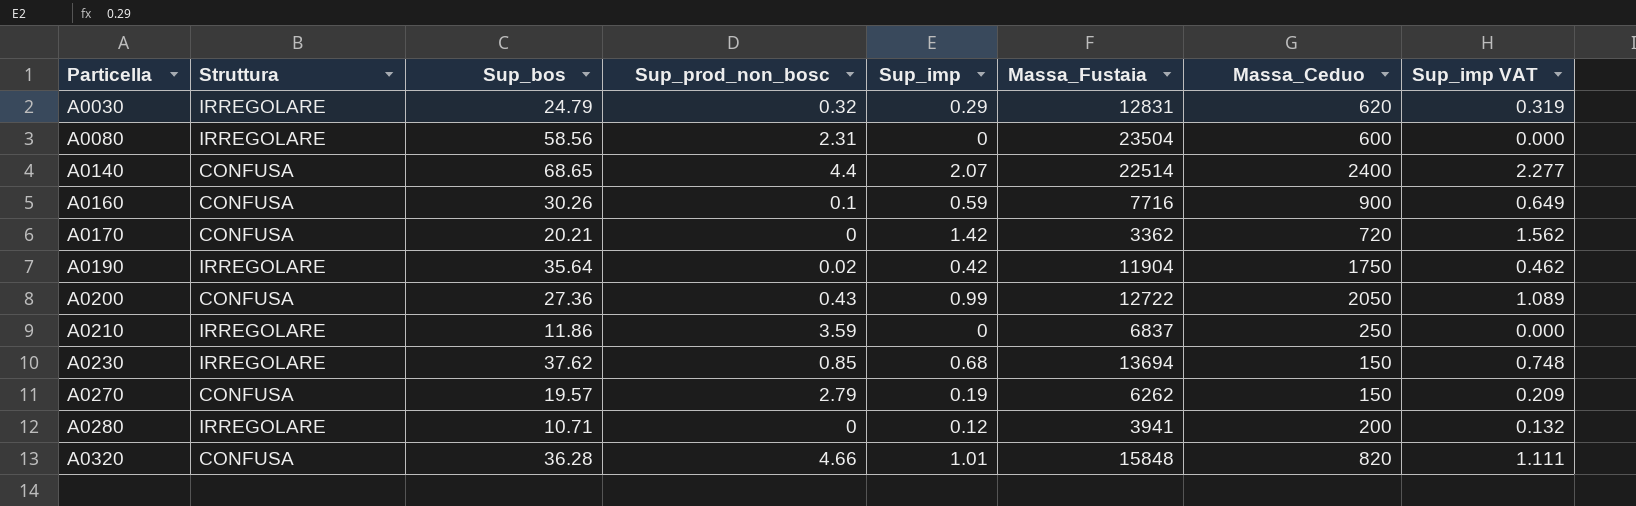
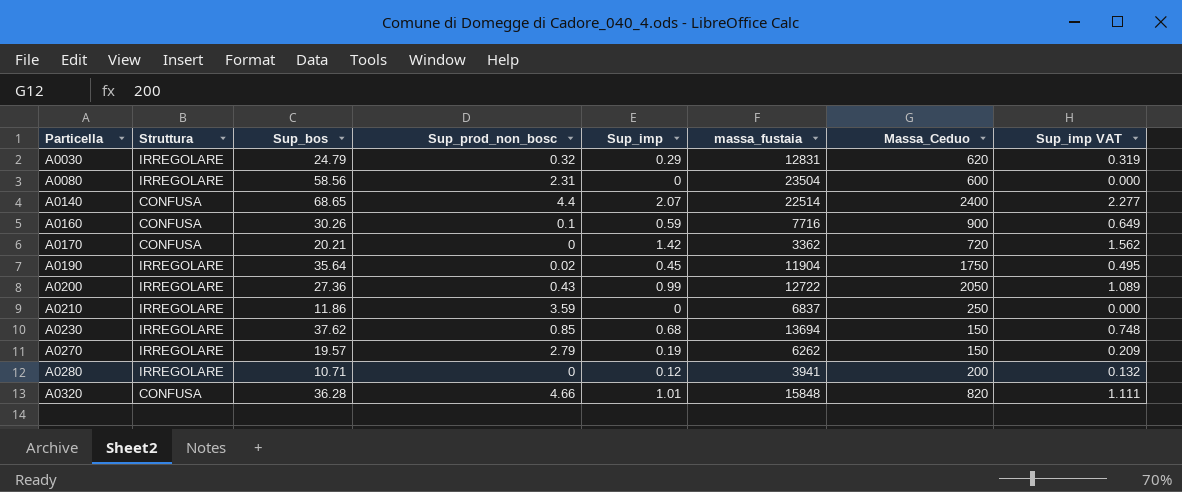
column name: Massa_Fustaia -> massa_fustaia
A0190 | Sup_imp: 0.42 -> 0.45
A0190 | Sup_imp VAT: 0.462 -> 0.495
A0200 | Struttura: CONFUSA -> IRREGOLARE
A0270 | Struttura: CONFUSA -> IRREGOLARE

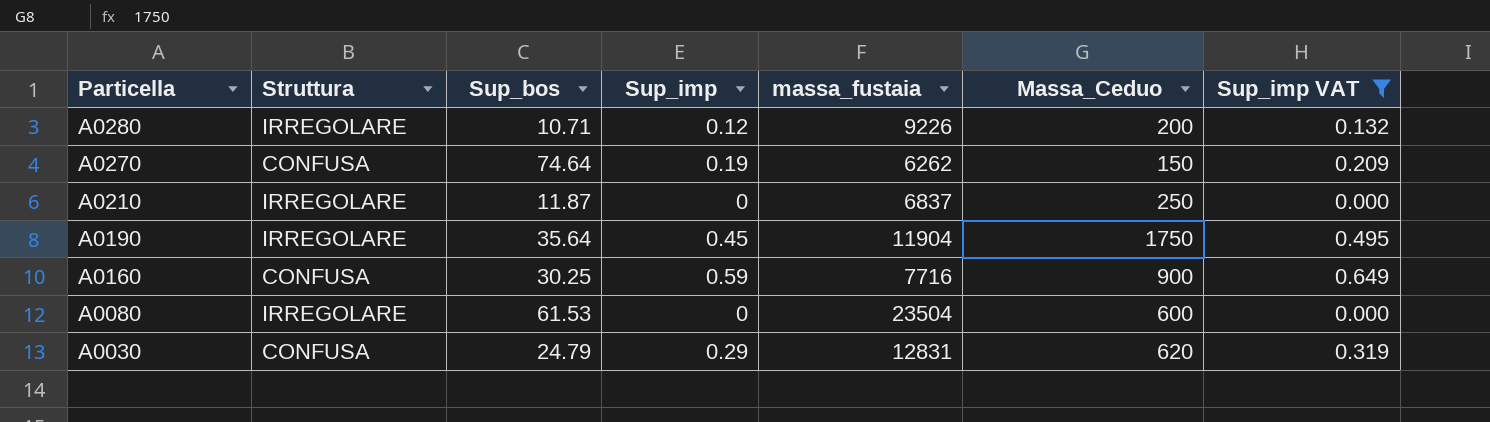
filter: none -> Sup_imp VAT <= 0.649
row order: Particella ascending -> Particella descending
column Sup_prod_non_bosc | position: 4 -> none
A0280 | massa_fustaia: 3941 -> 9226
A0270 | Struttura: IRREGOLARE -> CONFUSA
A0270 | Sup_bos: 19.57 -> 74.64
A0210 | Sup_bos: 11.86 -> 11.87
A0160 | Sup_bos: 30.26 -> 30.25
A0080 | Sup_bos: 58.56 -> 61.53
A0030 | Struttura: IRREGOLARE -> CONFUSA

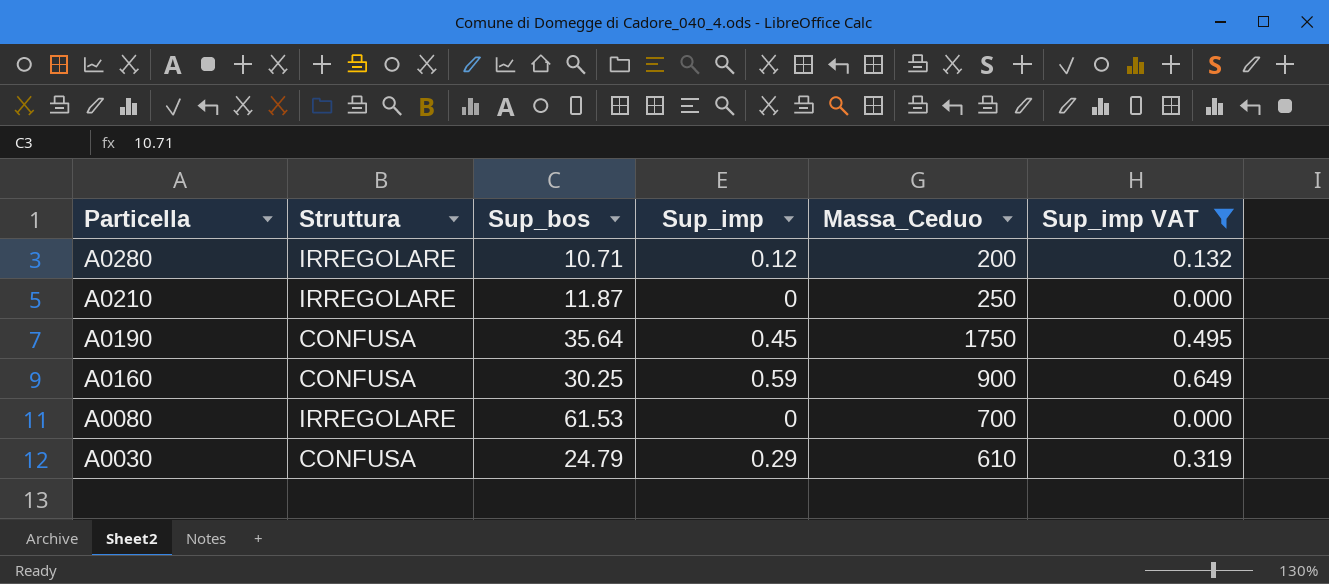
column massa_fustaia | position: 5 -> none
row A0270: CONFUSA | 74.64 | 0.19 | 6262 | 150 | 0.209 -> none
A0190 | Struttura: IRREGOLARE -> CONFUSA
A0080 | Massa_Ceduo: 600 -> 700
A0030 | Massa_Ceduo: 620 -> 610

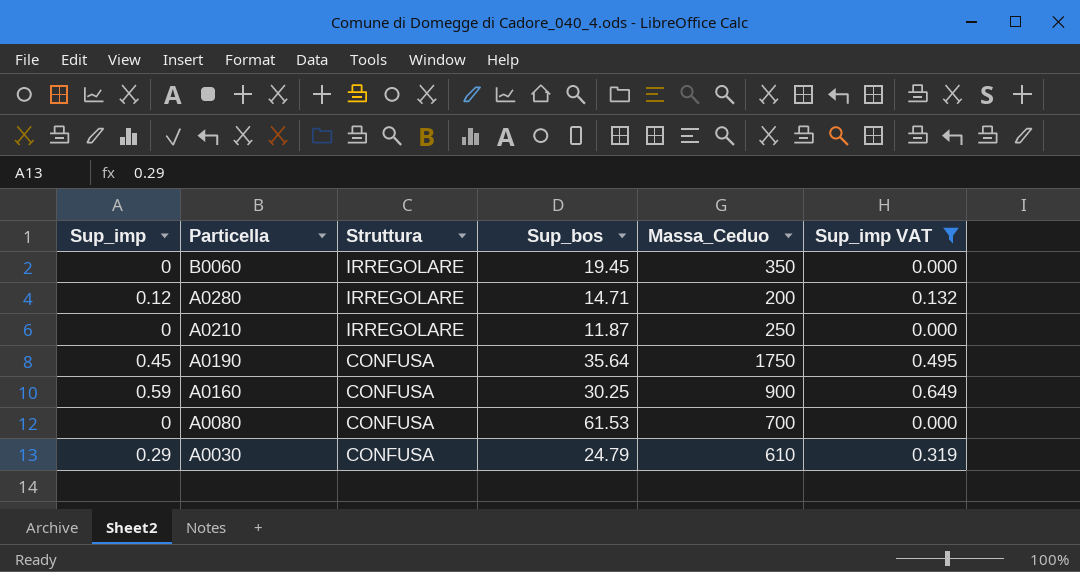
column Sup_imp | position: 4 -> 1
row B0060: none -> 0 | IRREGOLARE | 19.45 | 350 | 0.000
A0280 | Sup_bos: 10.71 -> 14.71
A0080 | Struttura: IRREGOLARE -> CONFUSA

